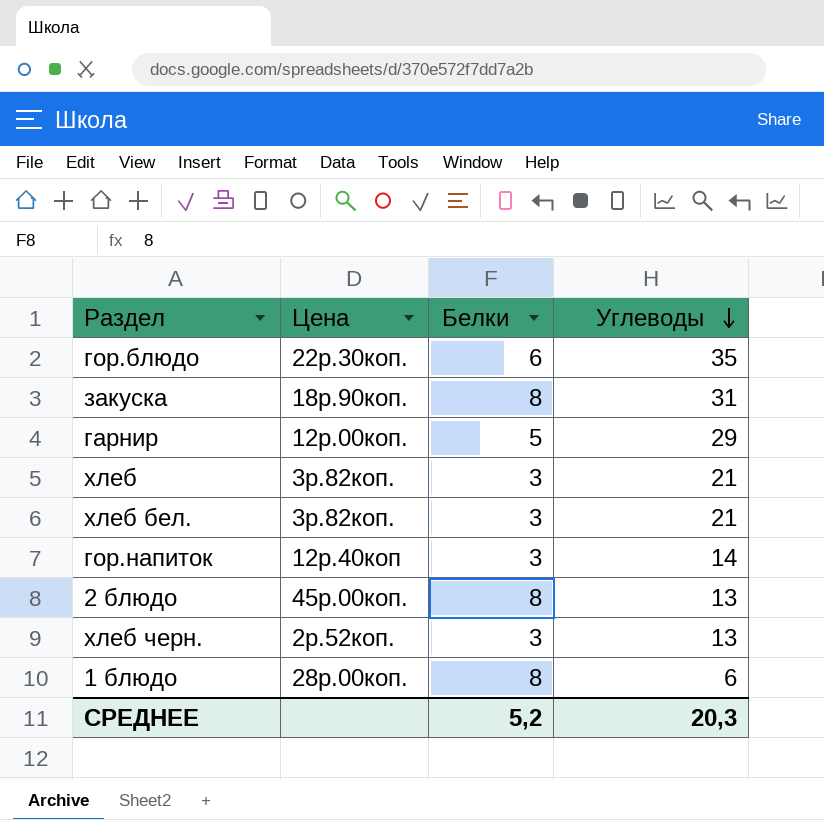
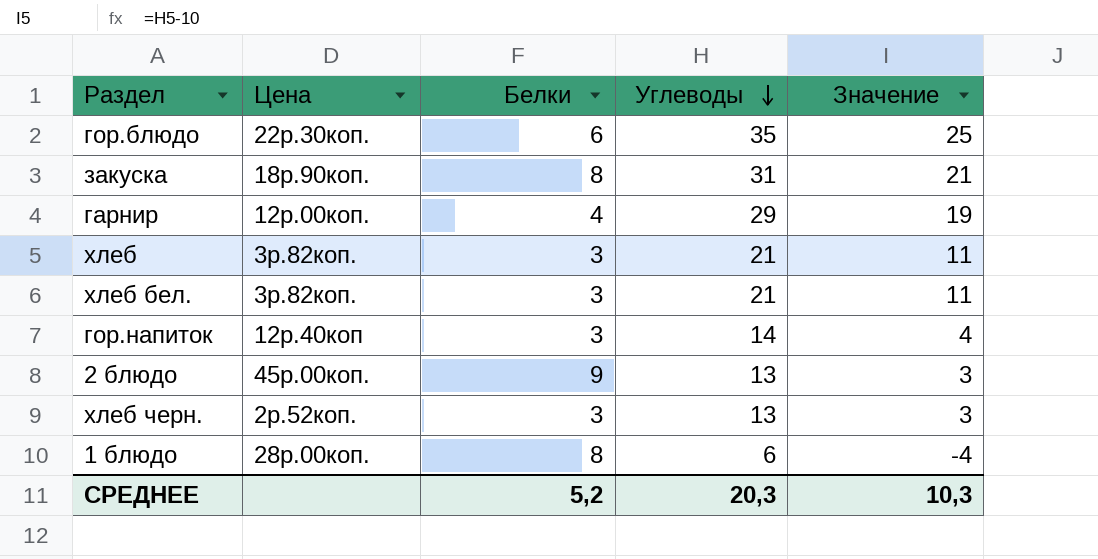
column Значение | formula: none -> [Углеводы] - 10
гарнир | Белки: 5 -> 4
2 блюдо | Белки: 8 -> 9

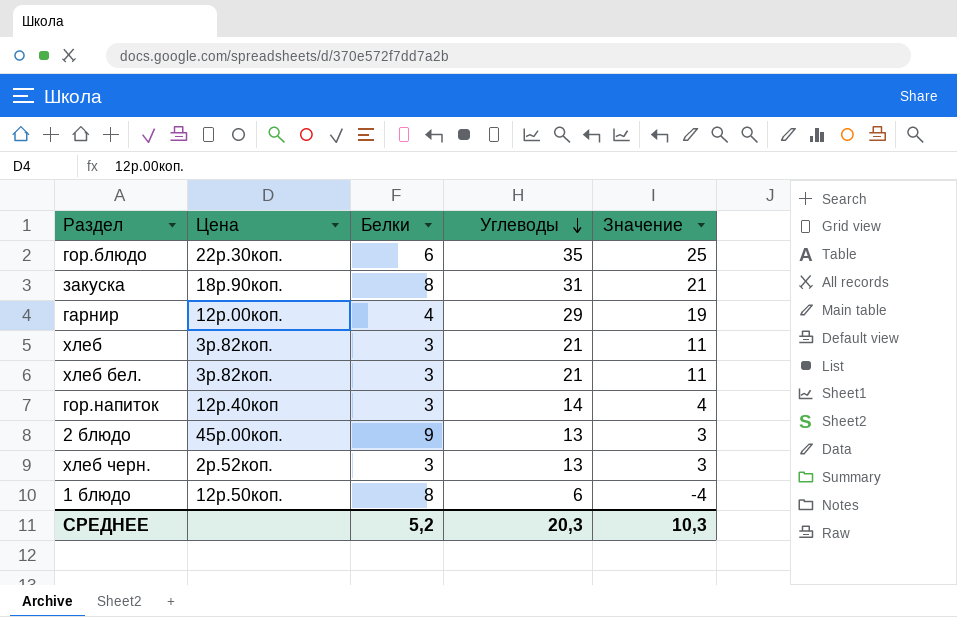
1 блюдо | Цена: 28р.00коп. -> 12р.50коп.

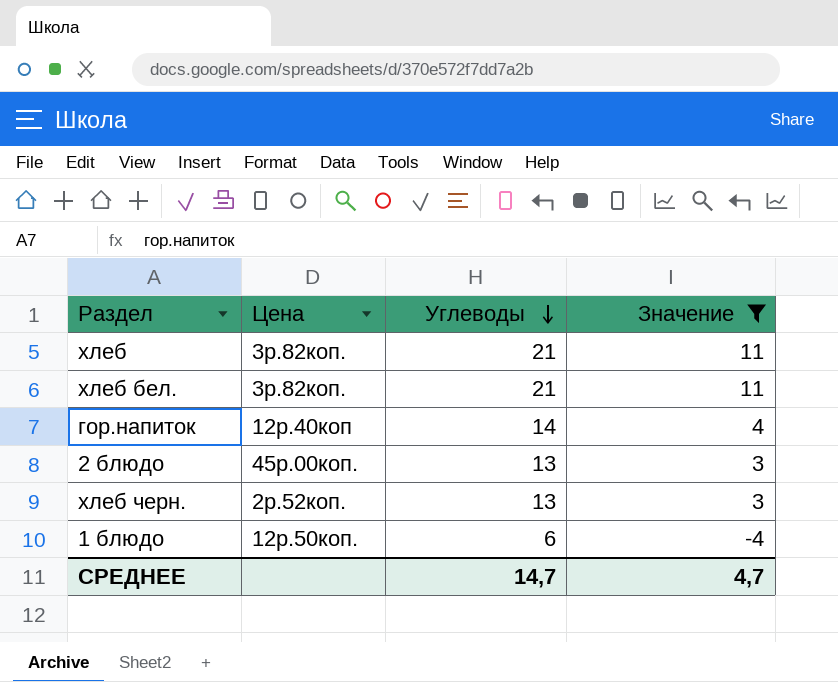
filter: none -> Значение <= 11
column Белки | position: 3 -> none
СРЕДНЕЕ | Углеводы: 20,3 -> 14,7
СРЕДНЕЕ | Значение: 10,3 -> 4,7

